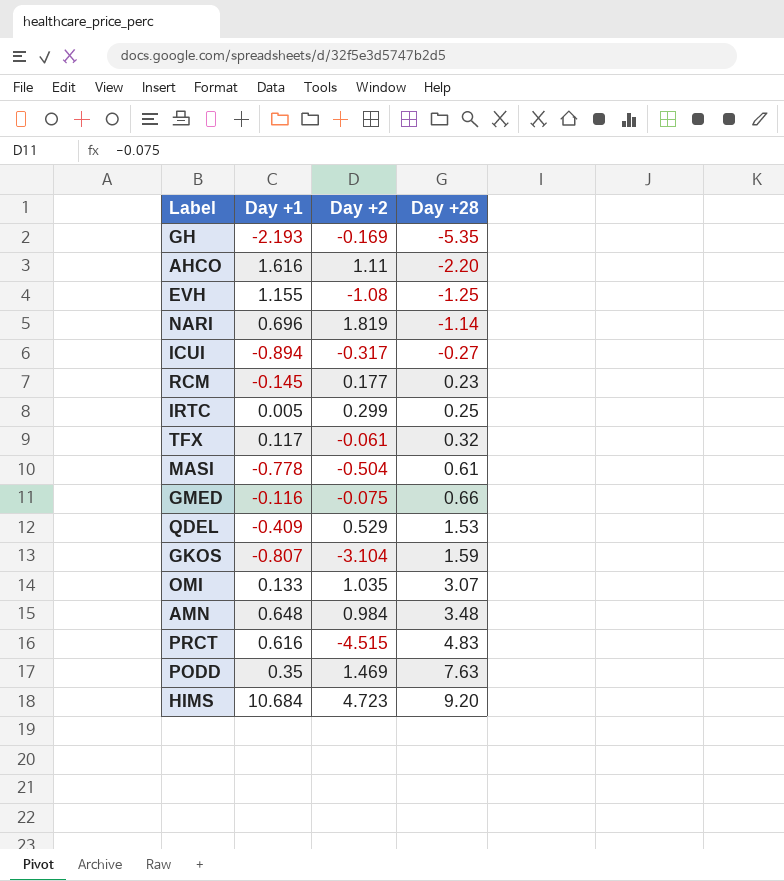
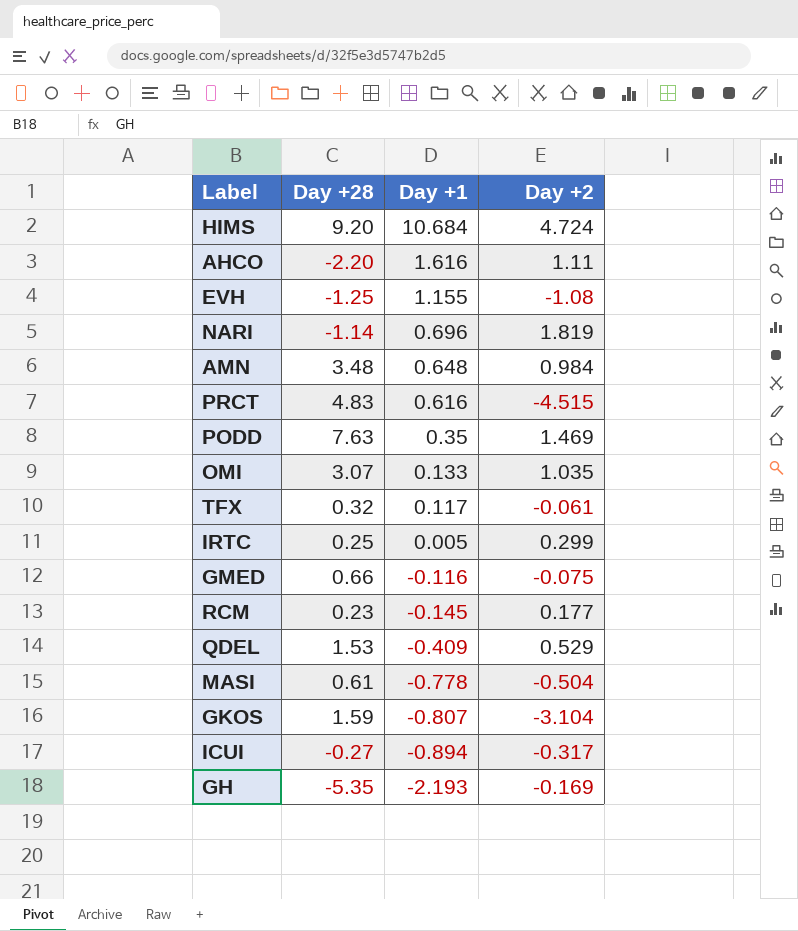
row order: Day +28 ascending -> Day +1 descending
column Day +28 | position: 4 -> 2
HIMS | Day +2: 4.723 -> 4.724

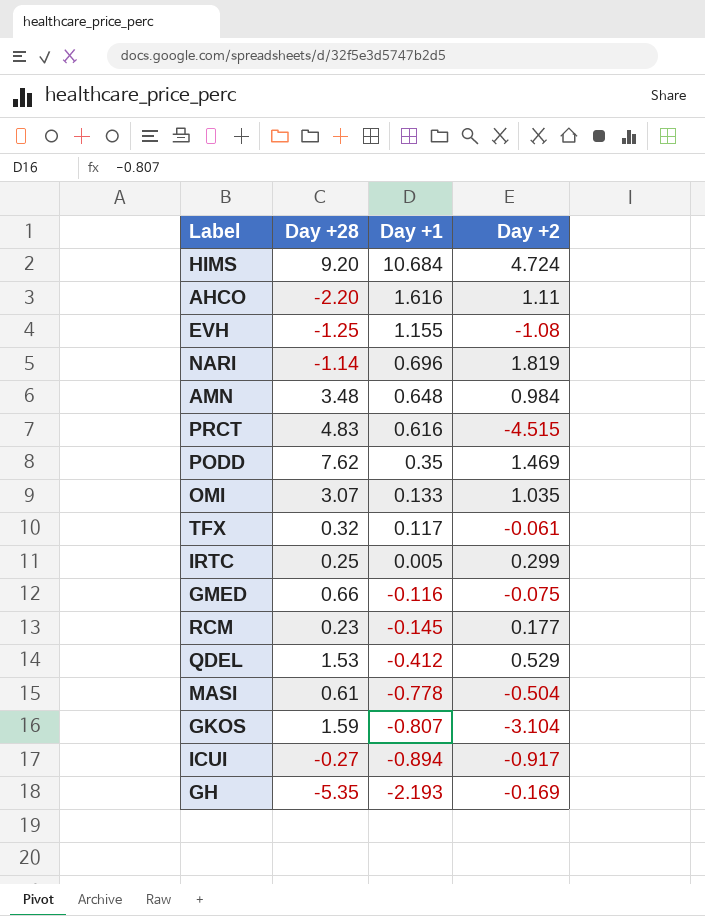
PODD | Day +28: 7.63 -> 7.62
QDEL | Day +1: -0.409 -> -0.412
ICUI | Day +2: -0.317 -> -0.917

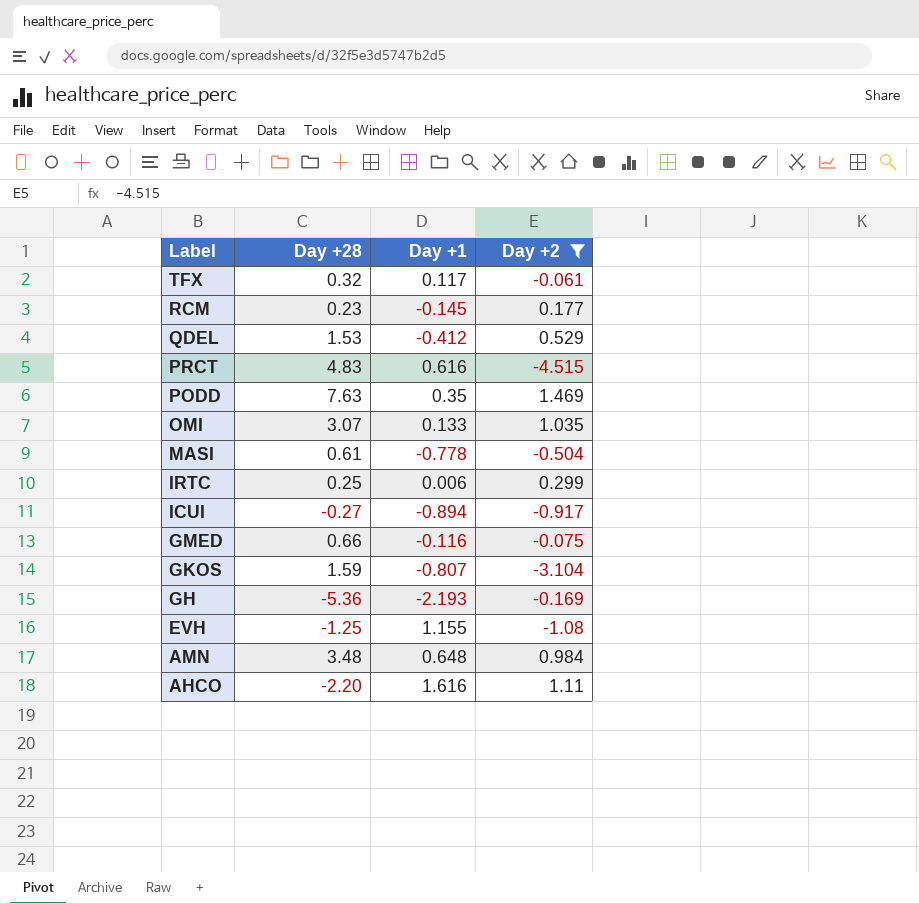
filter: none -> Day +2 <= 1.469
row order: Day +1 descending -> Label descending
PODD | Day +28: 7.62 -> 7.63
IRTC | Day +1: 0.005 -> 0.006
GH | Day +28: -5.35 -> -5.36

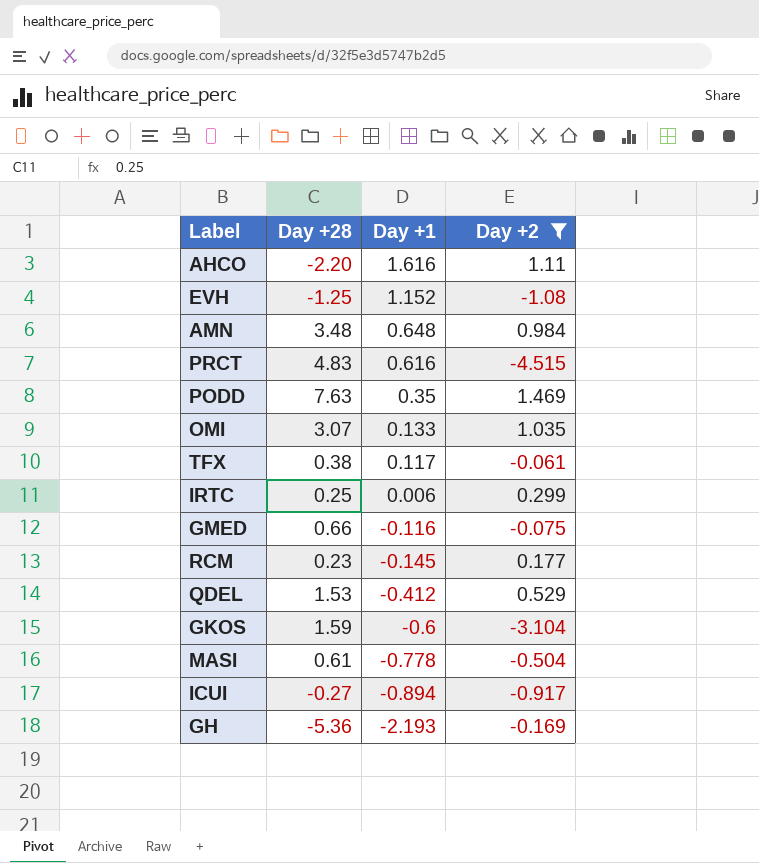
row order: Label descending -> Day +1 descending
EVH | Day +1: 1.155 -> 1.152
TFX | Day +28: 0.32 -> 0.38
GKOS | Day +1: -0.807 -> -0.6

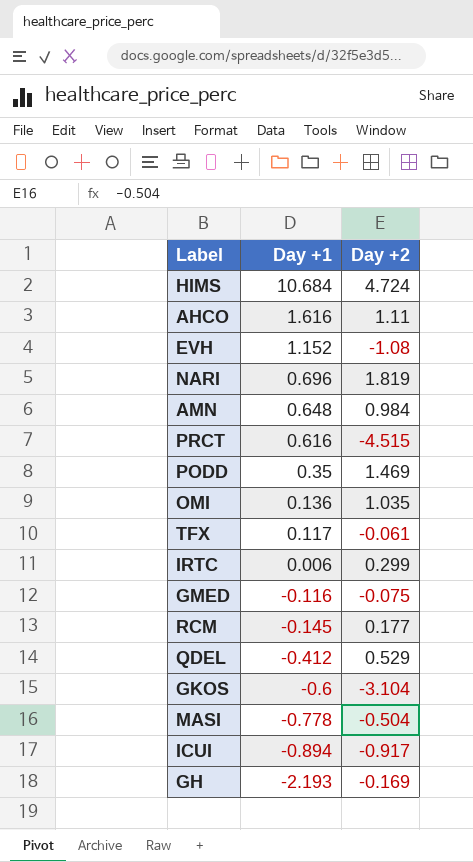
filter: Day +2 <= 1.469 -> none
column Day +28 | position: 2 -> none
OMI | Day +1: 0.133 -> 0.136

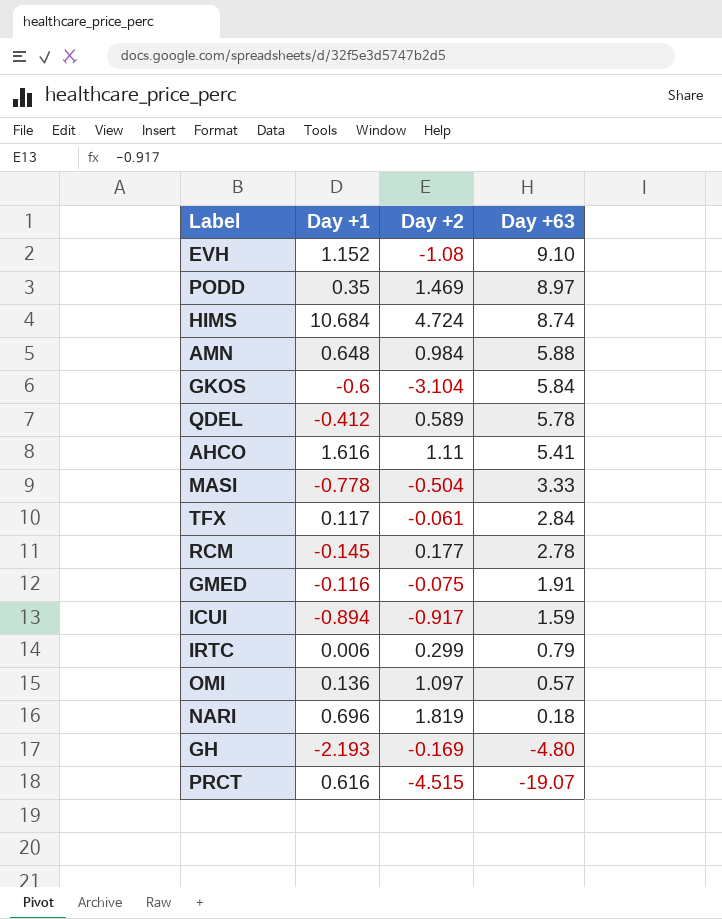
row order: Day +1 descending -> Day +63 descending
column Day +63 | position: none -> 4
QDEL | Day +2: 0.529 -> 0.589
OMI | Day +2: 1.035 -> 1.097

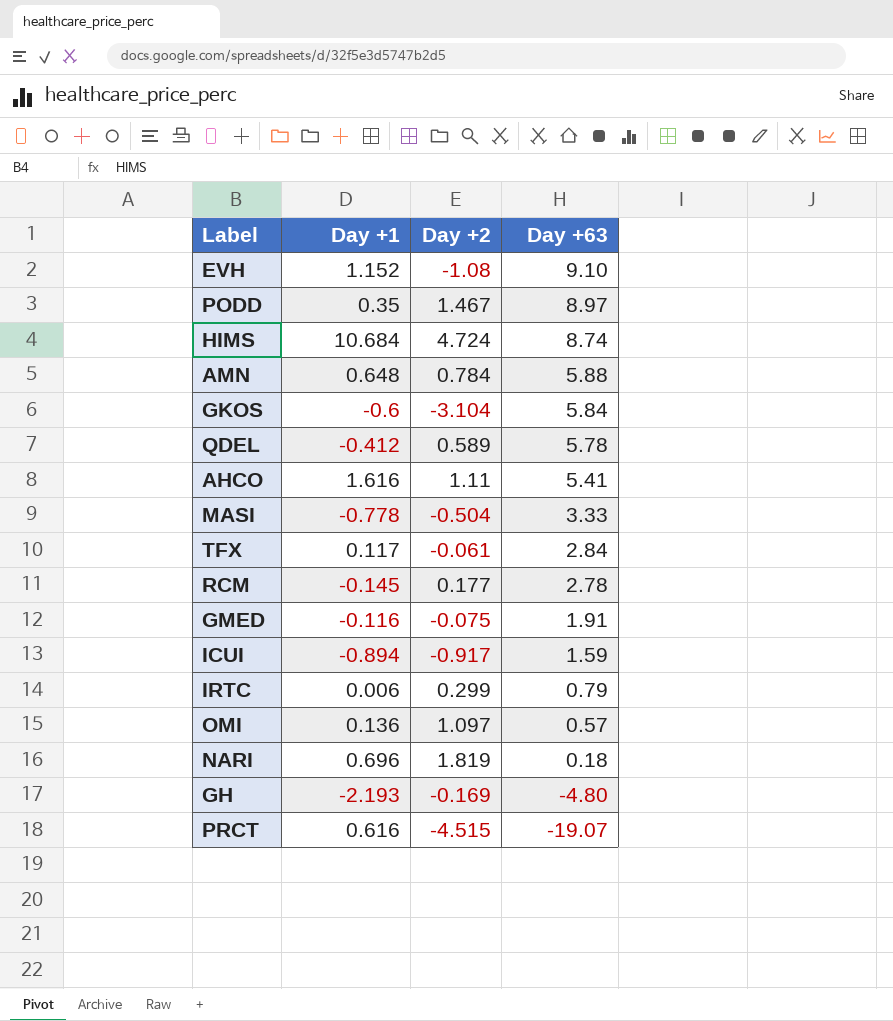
PODD | Day +2: 1.469 -> 1.467
AMN | Day +2: 0.984 -> 0.784

